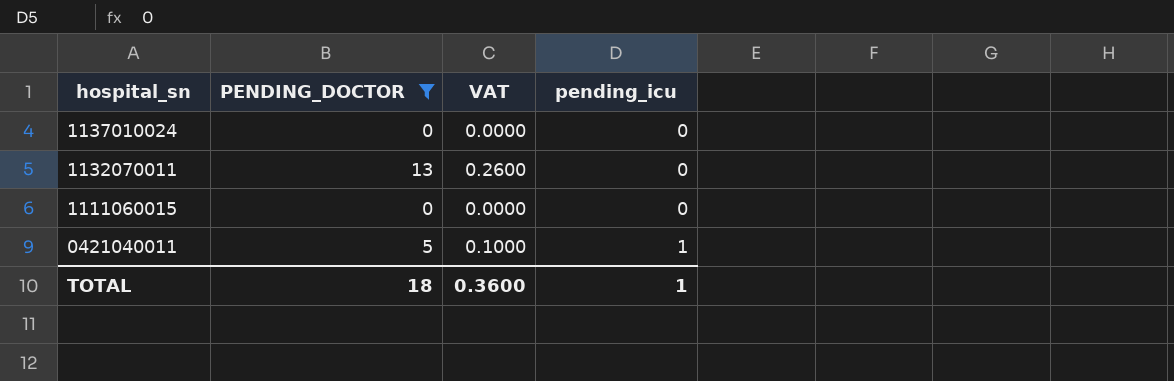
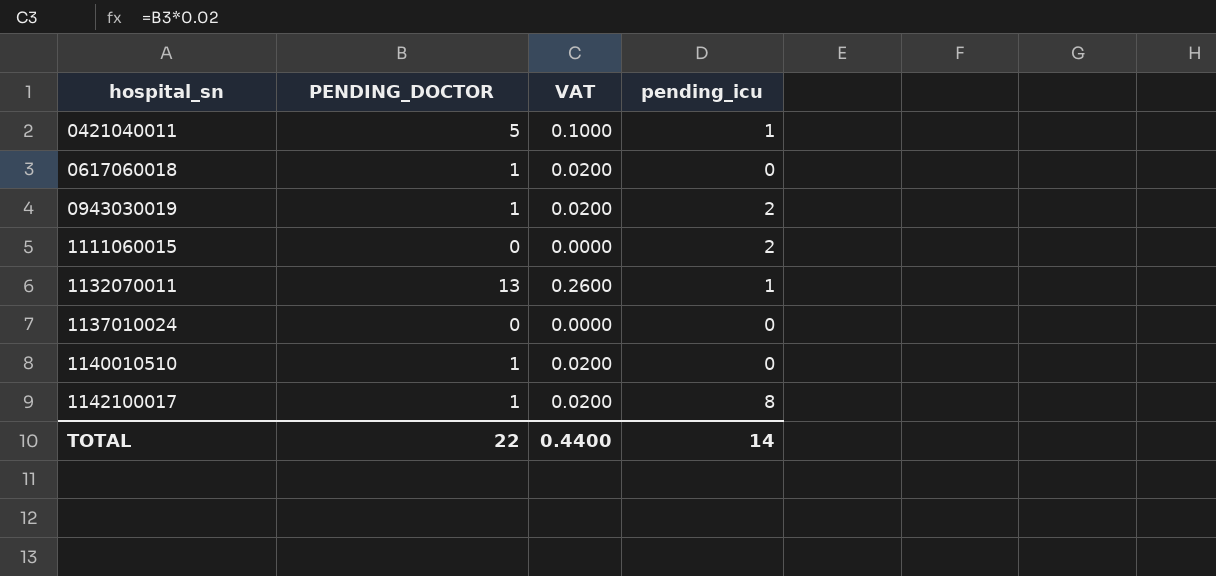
filter: PENDING_DOCTOR != 1 -> none
row order: hospital_sn descending -> hospital_sn ascending
1111060015 | pending_icu: 0 -> 2
1132070011 | pending_icu: 0 -> 1
TOTAL | PENDING_DOCTOR: 18 -> 22
TOTAL | VAT: 0.3600 -> 0.4400
TOTAL | pending_icu: 1 -> 14

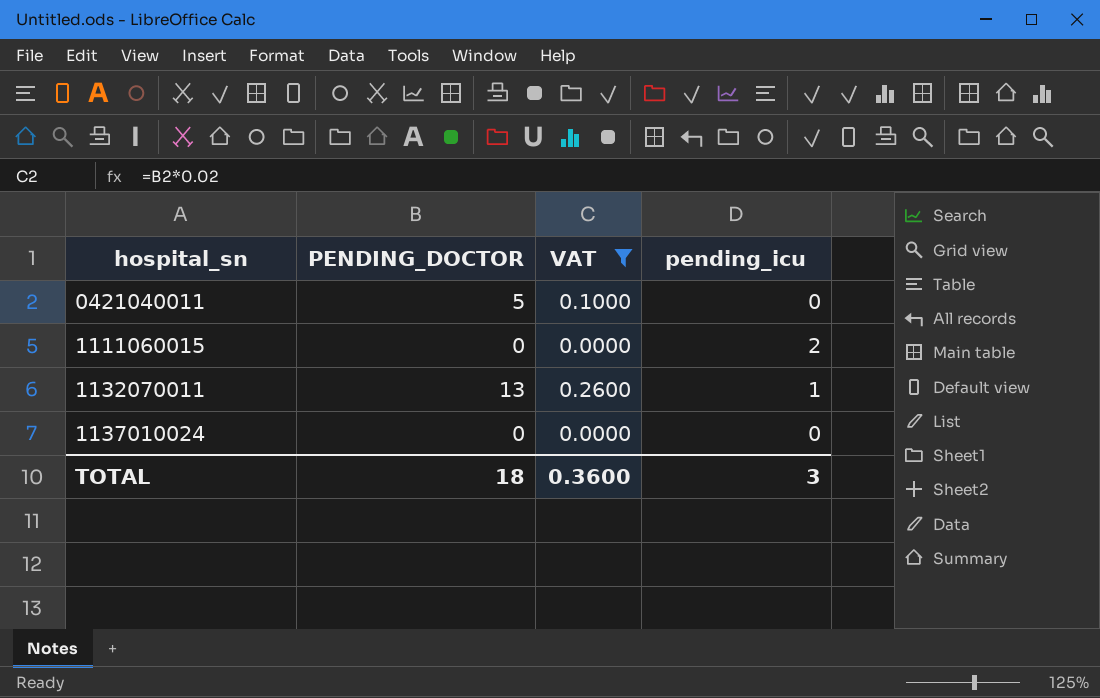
filter: none -> VAT != 0.0200
0421040011 | pending_icu: 1 -> 0
TOTAL | PENDING_DOCTOR: 22 -> 18
TOTAL | VAT: 0.4400 -> 0.3600
TOTAL | pending_icu: 14 -> 3

